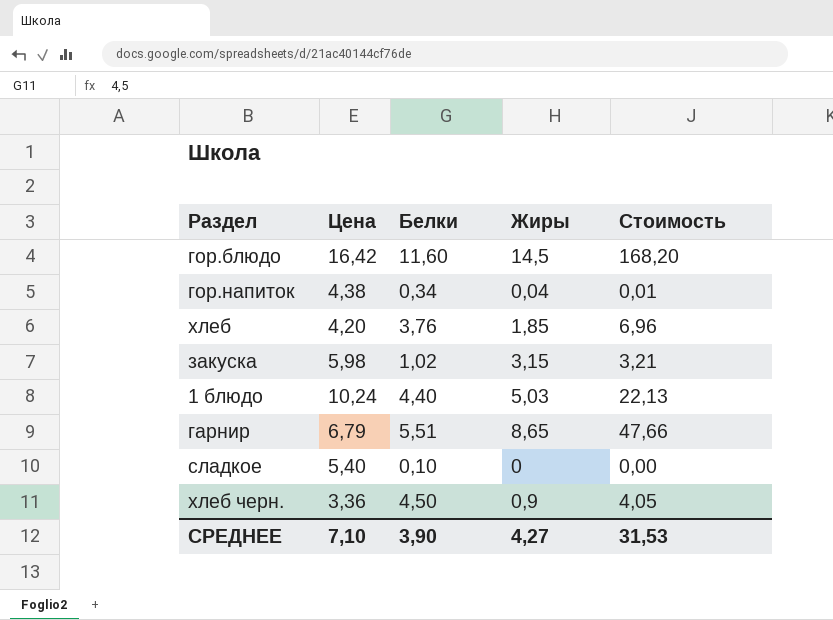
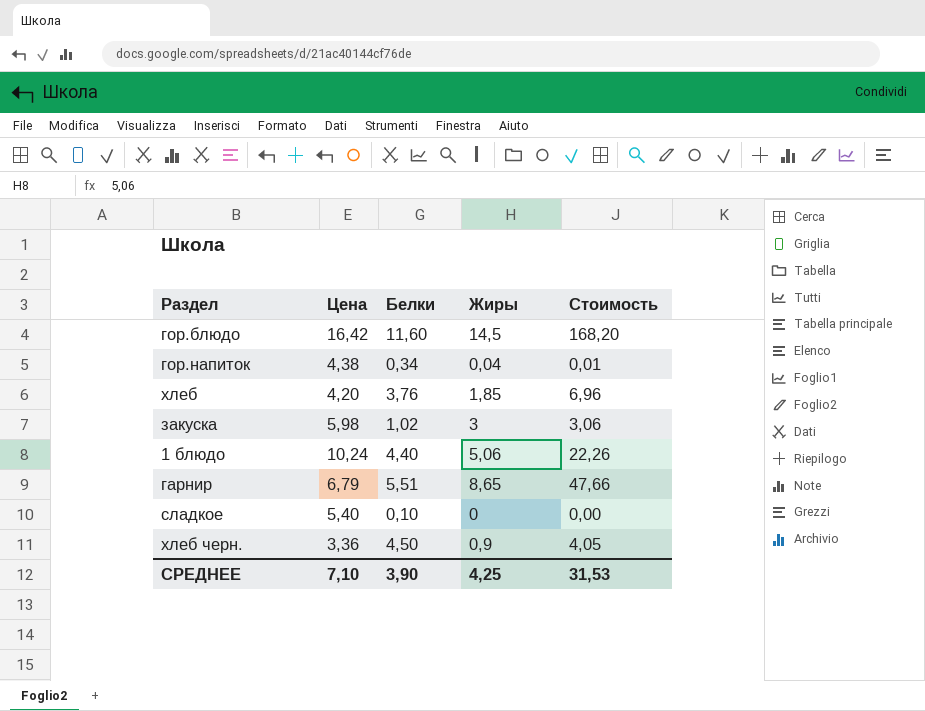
закуска | Жиры: 3,15 -> 3
закуска | Стоимость: 3,21 -> 3,06
1 блюдо | Жиры: 5,03 -> 5,06
1 блюдо | Стоимость: 22,13 -> 22,26
СРЕДНЕЕ | Жиры: 4,27 -> 4,25

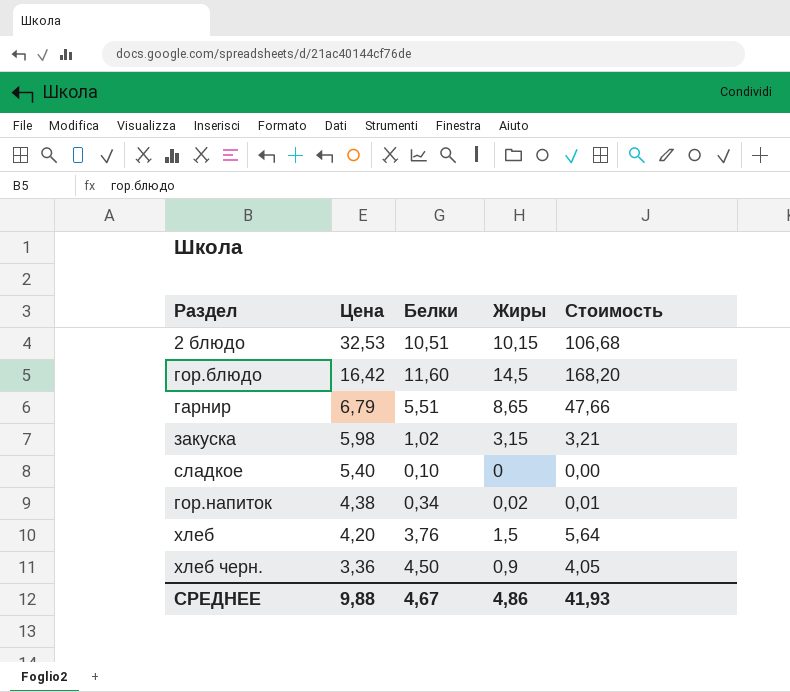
row order: none -> Цена descending
row 1 блюдо: 10,24 | 4,40 | 5,06 | 22,26 -> none
row 2 блюдо: none -> 32,53 | 10,51 | 10,15 | 106,68
закуска | Жиры: 3 -> 3,15
закуска | Стоимость: 3,06 -> 3,21
гор.напиток | Жиры: 0,04 -> 0,02
хлеб | Жиры: 1,85 -> 1,5
хлеб | Стоимость: 6,96 -> 5,64
СРЕДНЕЕ | Цена: 7,10 -> 9,88
СРЕДНЕЕ | Белки: 3,90 -> 4,67
СРЕДНЕЕ | Жиры: 4,25 -> 4,86
СРЕДНЕЕ | Стоимость: 31,53 -> 41,93

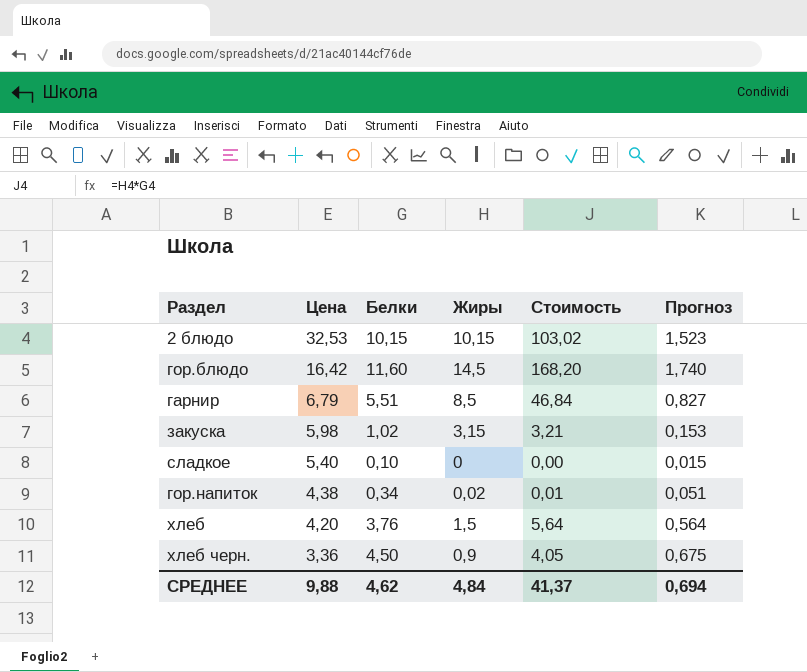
column Прогноз | formula: none -> [Белки] * 0,15
2 блюдо | Белки: 10,51 -> 10,15
2 блюдо | Стоимость: 106,68 -> 103,02
гарнир | Жиры: 8,65 -> 8,5
гарнир | Стоимость: 47,66 -> 46,84
СРЕДНЕЕ | Белки: 4,67 -> 4,62
СРЕДНЕЕ | Жиры: 4,86 -> 4,84
СРЕДНЕЕ | Стоимость: 41,93 -> 41,37

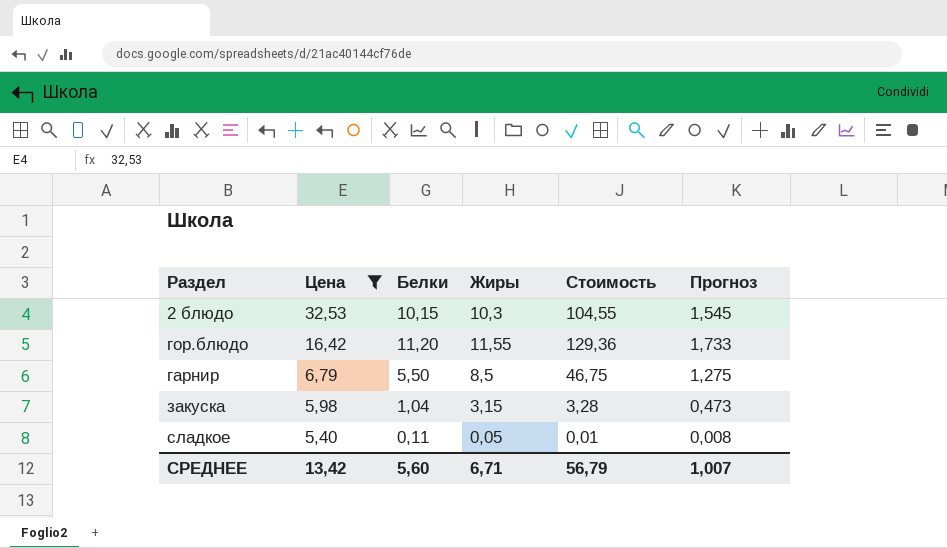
filter: none -> Цена >= 5,40
column Прогноз | formula: [Белки] * 0,15 -> [Жиры] * 0,15
2 блюдо | Жиры: 10,15 -> 10,3
2 блюдо | Стоимость: 103,02 -> 104,55
гор.блюдо | Белки: 11,60 -> 11,20
гор.блюдо | Жиры: 14,5 -> 11,55
гор.блюдо | Стоимость: 168,20 -> 129,36
гарнир | Белки: 5,51 -> 5,50
гарнир | Стоимость: 46,84 -> 46,75
закуска | Белки: 1,02 -> 1,04
закуска | Стоимость: 3,21 -> 3,28
сладкое | Белки: 0,10 -> 0,11
сладкое | Жиры: 0 -> 0,05
сладкое | Стоимость: 0,00 -> 0,01
СРЕДНЕЕ | Цена: 9,88 -> 13,42
СРЕДНЕЕ | Белки: 4,62 -> 5,60
СРЕДНЕЕ | Жиры: 4,84 -> 6,71
СРЕДНЕЕ | Стоимость: 41,37 -> 56,79
СРЕДНЕЕ | Прогноз: 0,694 -> 1,007

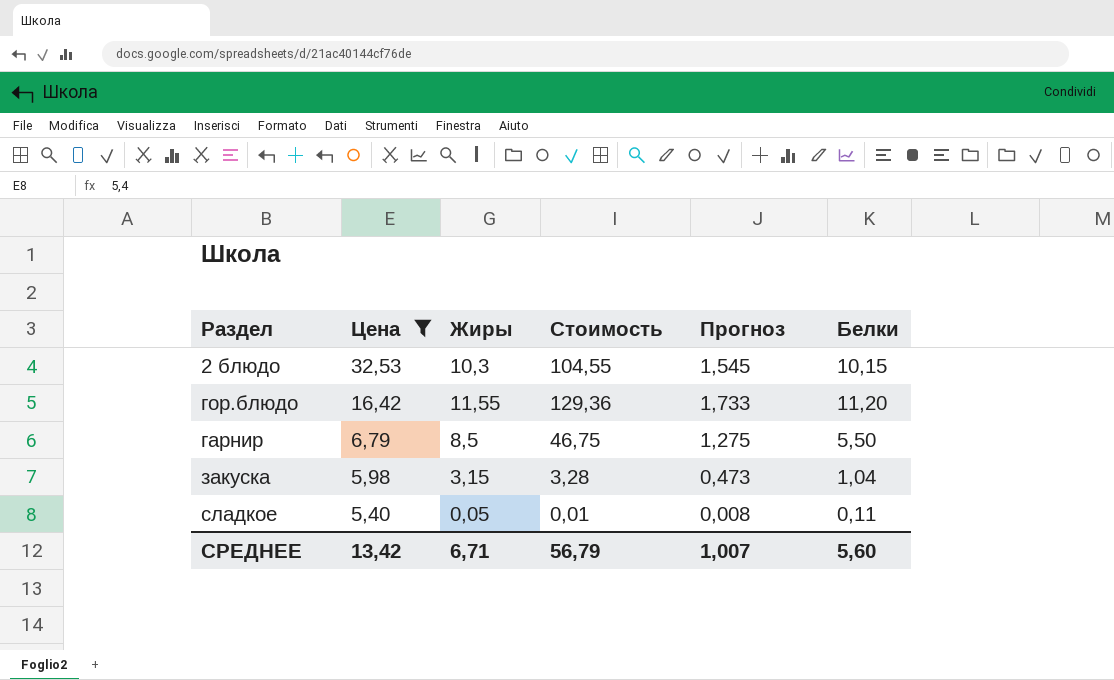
column Белки | position: 3 -> 6

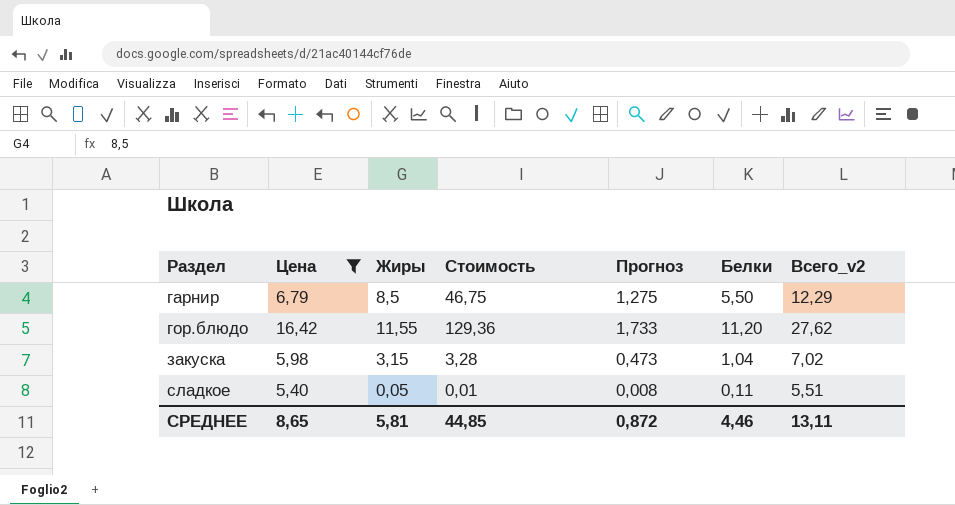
row order: Цена descending -> Раздел ascending
column Всего_v2 | formula: none -> [Цена] + [Белки]
row 2 блюдо: 32,53 | 10,3 | 104,55 | 1,545 | 10,15 -> none
СРЕДНЕЕ | Цена: 13,42 -> 8,65
СРЕДНЕЕ | Жиры: 6,71 -> 5,81
СРЕДНЕЕ | Стоимость: 56,79 -> 44,85
СРЕДНЕЕ | Прогноз: 1,007 -> 0,872
СРЕДНЕЕ | Белки: 5,60 -> 4,46

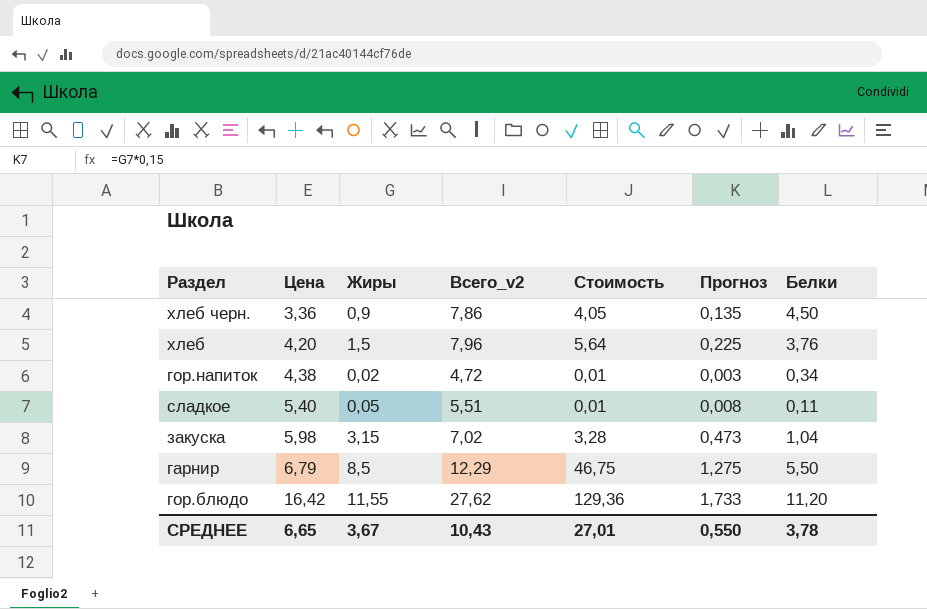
filter: Цена >= 5,40 -> none
row order: Раздел ascending -> Цена ascending
column Всего_v2 | position: 7 -> 4
СРЕДНЕЕ | Цена: 8,65 -> 6,65
СРЕДНЕЕ | Жиры: 5,81 -> 3,67
СРЕДНЕЕ | Всего_v2: 13,11 -> 10,43
СРЕДНЕЕ | Стоимость: 44,85 -> 27,01
СРЕДНЕЕ | Прогноз: 0,872 -> 0,550
СРЕДНЕЕ | Белки: 4,46 -> 3,78

